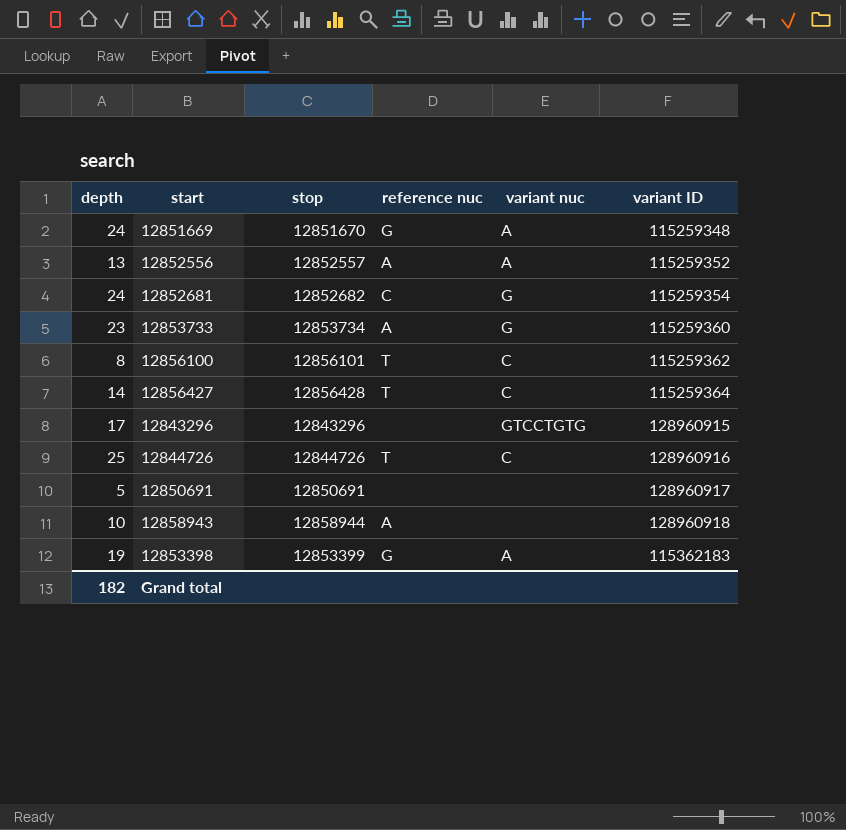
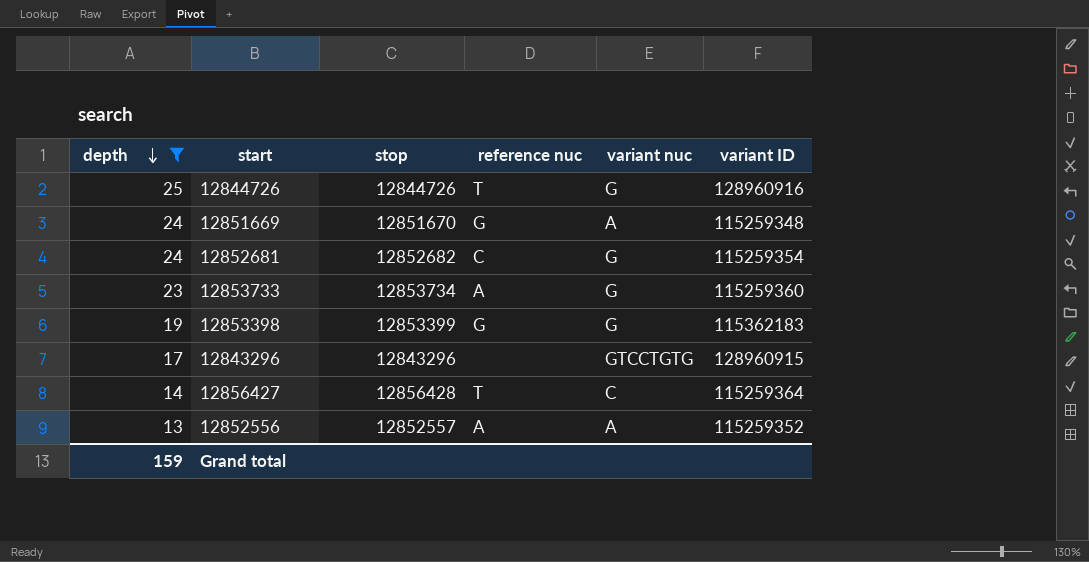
filter: none -> depth >= 13
row order: none -> depth descending
12844726 | variant nuc: C -> G
12853398 | variant nuc: A -> G
Grand total | depth: 182 -> 159

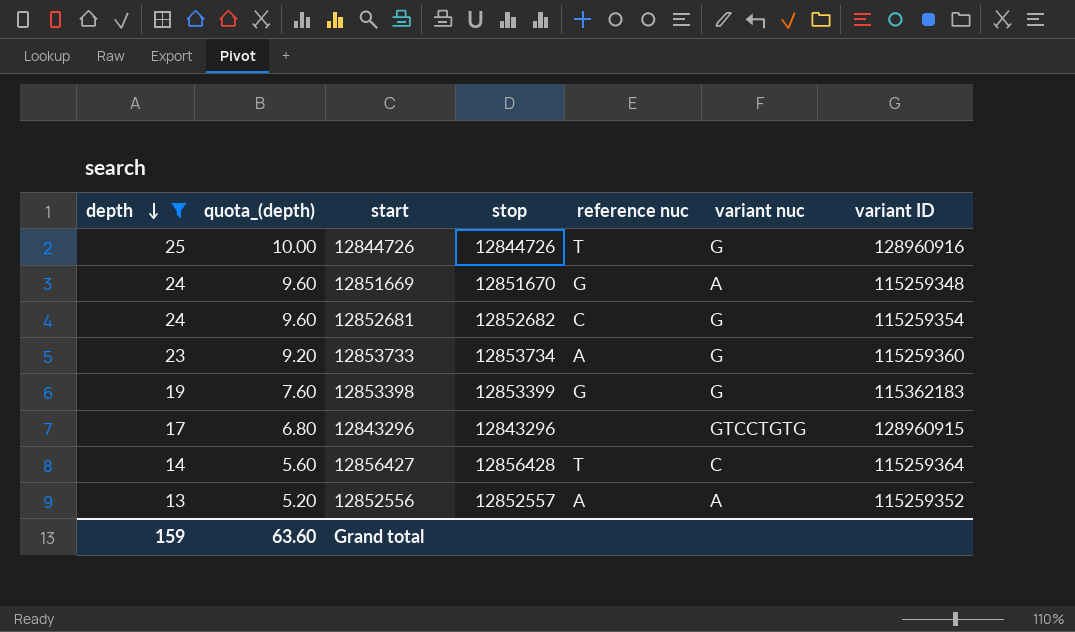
column quota_(depth) | formula: none -> [depth] * 0.4

